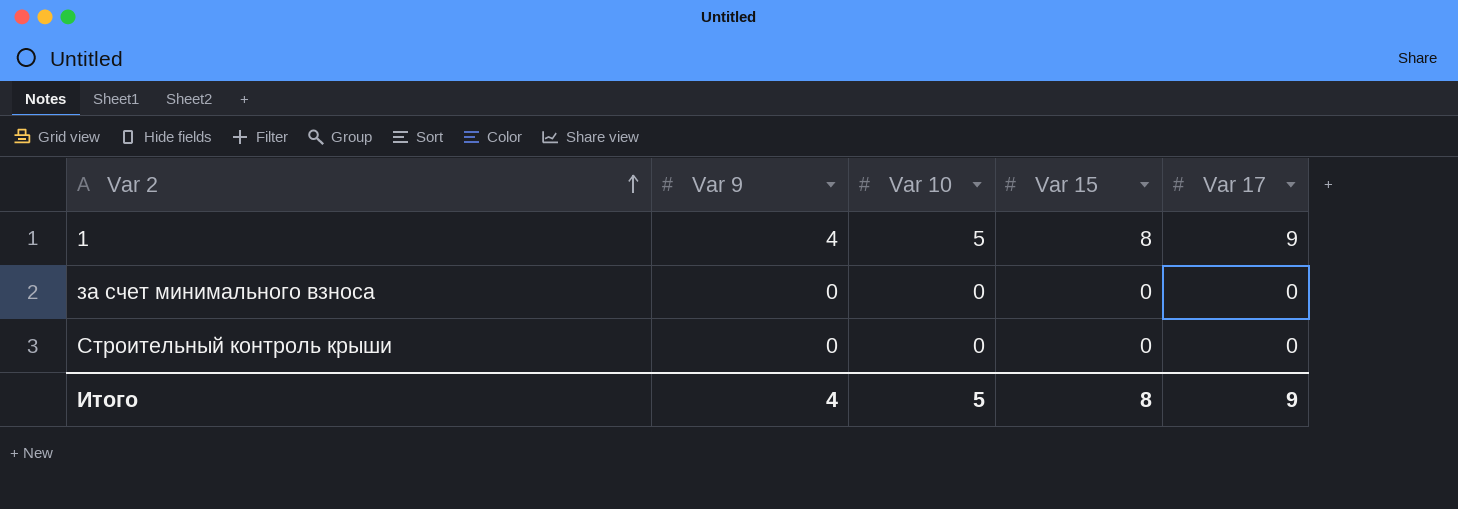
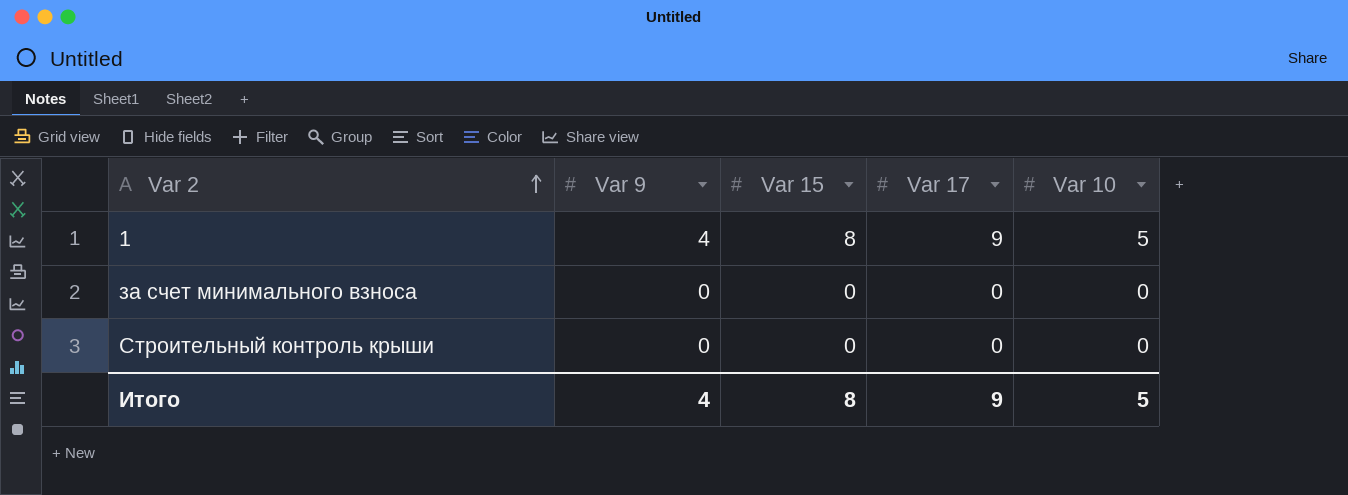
column Var 10 | position: 3 -> 5

